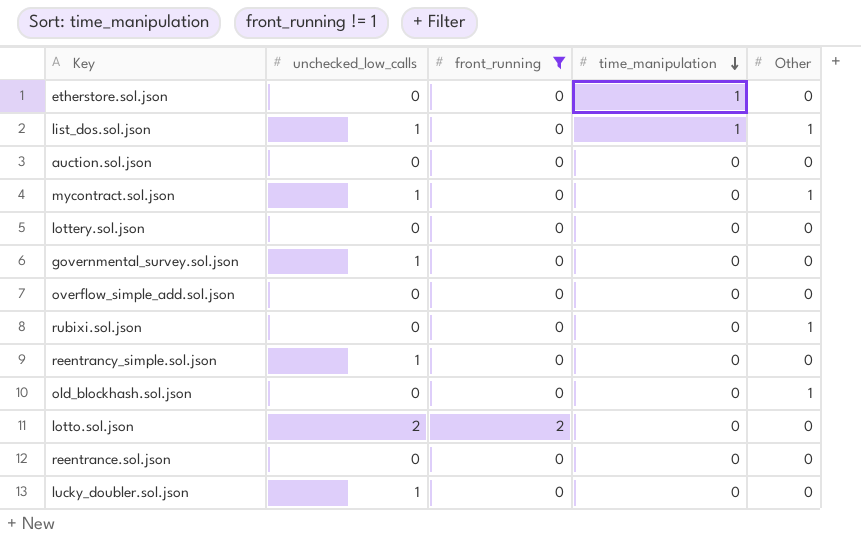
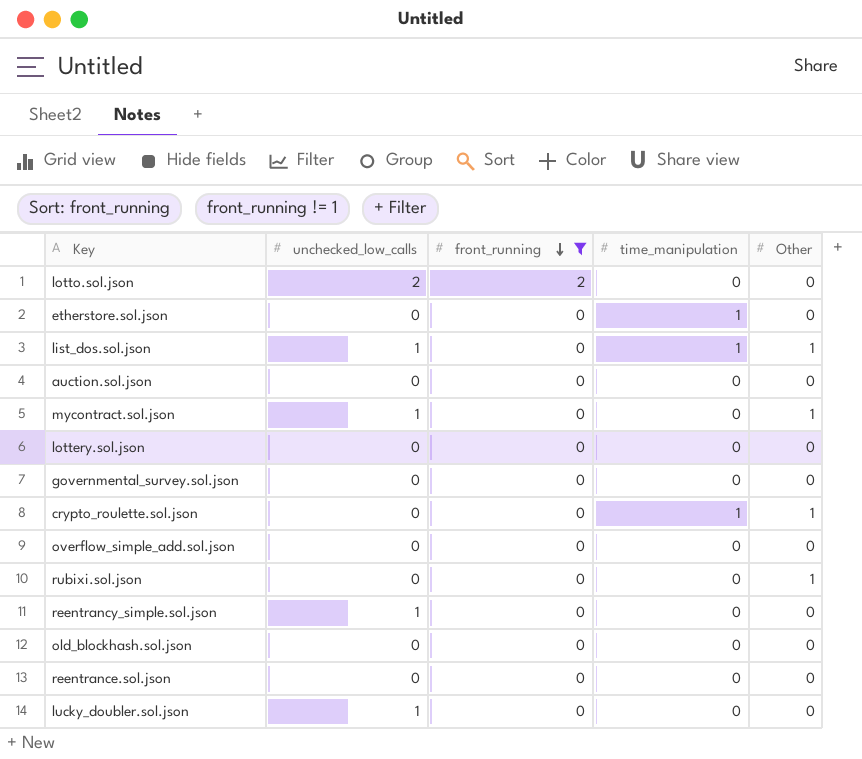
row order: time_manipulation descending -> front_running descending
governmental_survey.sol.json | unchecked_low_calls: 1 -> 0
row crypto_roulette.sol.json: none -> 0 | 0 | 1 | 1
old_blockhash.sol.json | Other: 1 -> 0

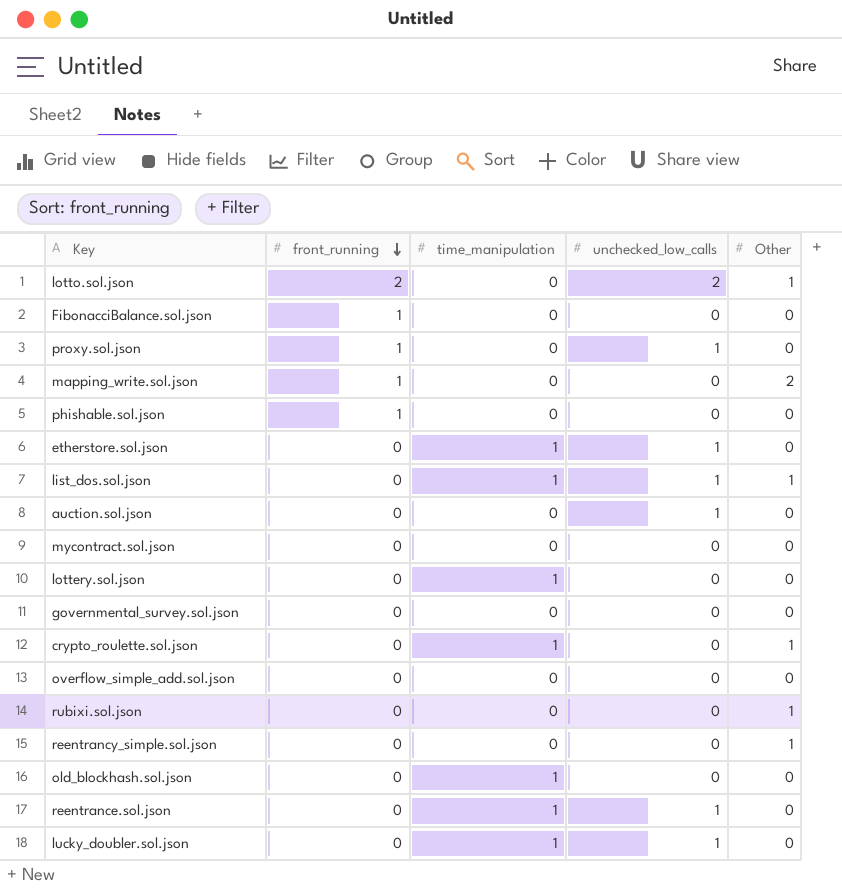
filter: front_running != 1 -> none
column unchecked_low_calls | position: 2 -> 4
lotto.sol.json | Other: 0 -> 1
etherstore.sol.json | unchecked_low_calls: 0 -> 1
auction.sol.json | unchecked_low_calls: 0 -> 1
mycontract.sol.json | unchecked_low_calls: 1 -> 0
mycontract.sol.json | Other: 1 -> 0
lottery.sol.json | time_manipulation: 0 -> 1
reentrancy_simple.sol.json | unchecked_low_calls: 1 -> 0
reentrancy_simple.sol.json | Other: 0 -> 1
old_blockhash.sol.json | time_manipulation: 0 -> 1
reentrance.sol.json | time_manipulation: 0 -> 1
reentrance.sol.json | unchecked_low_calls: 0 -> 1
lucky_doubler.sol.json | time_manipulation: 0 -> 1

